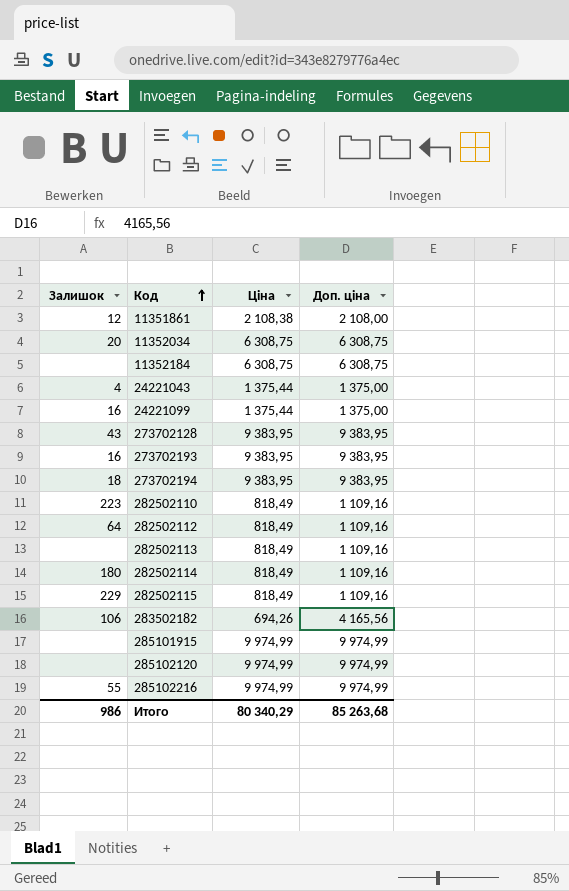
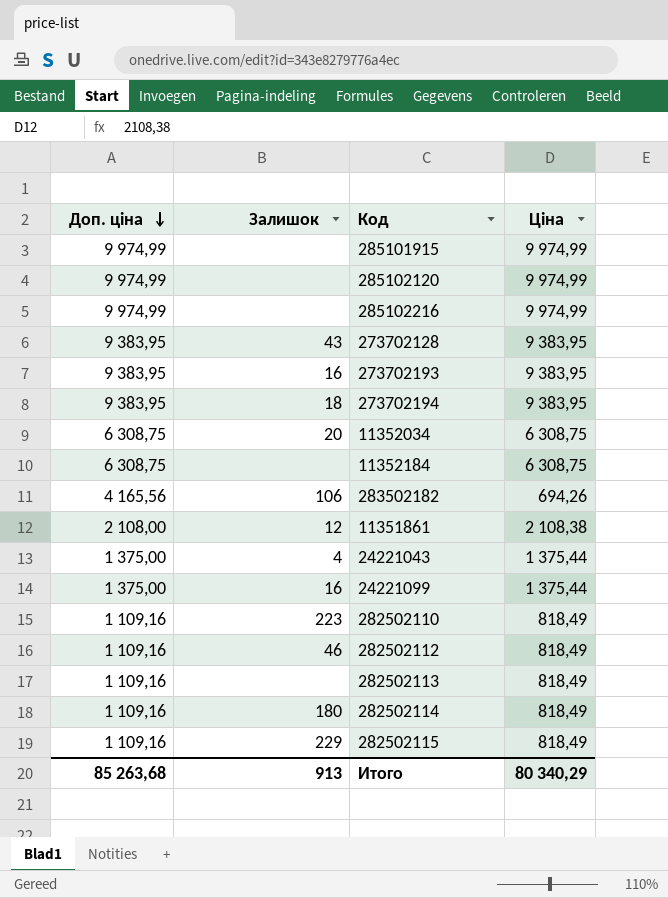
row order: Код ascending -> Доп. ціна descending
column Доп. ціна | position: 4 -> 1
285102216 | Залишок: 55 -> none
282502112 | Залишок: 64 -> 46
Итого | Залишок: 986 -> 913

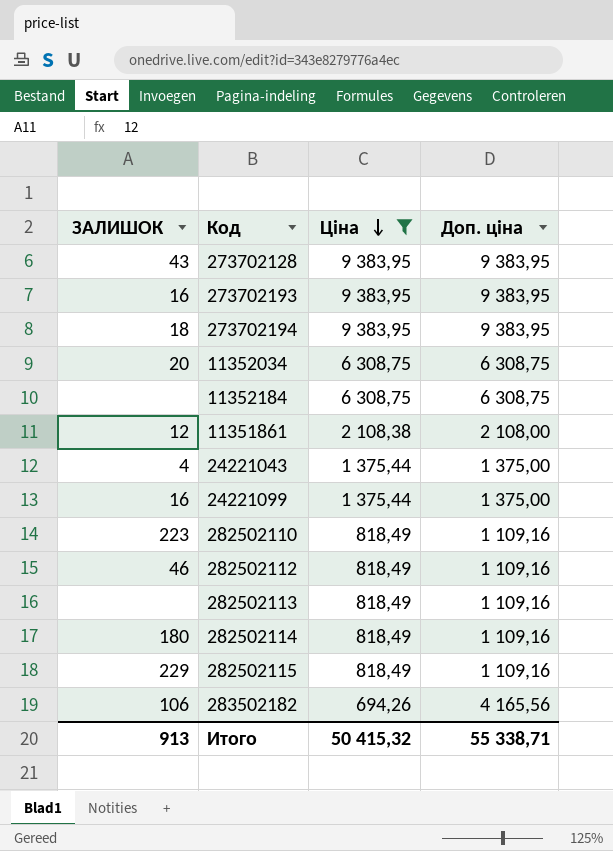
filter: none -> Ціна != 9 974,99
row order: Доп. ціна descending -> Ціна descending
column name: Залишок -> ЗАЛИШОК
column Доп. ціна | position: 1 -> 4
Итого | Ціна: 80 340,29 -> 50 415,32
Итого | Доп. ціна: 85 263,68 -> 55 338,71

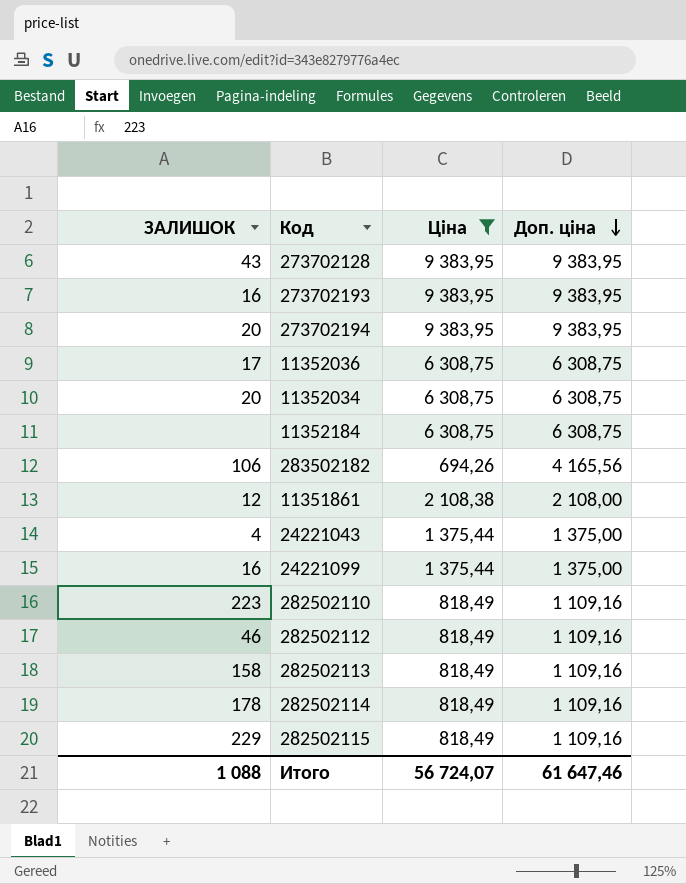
row order: Ціна descending -> Доп. ціна descending
273702194 | ЗАЛИШОК: 18 -> 20
row 11352036: none -> 17 | 6 308,75 | 6 308,75
282502113 | ЗАЛИШОК: none -> 158
282502114 | ЗАЛИШОК: 180 -> 178
Итого | ЗАЛИШОК: 913 -> 1 088
Итого | Ціна: 50 415,32 -> 56 724,07
Итого | Доп. ціна: 55 338,71 -> 61 647,46

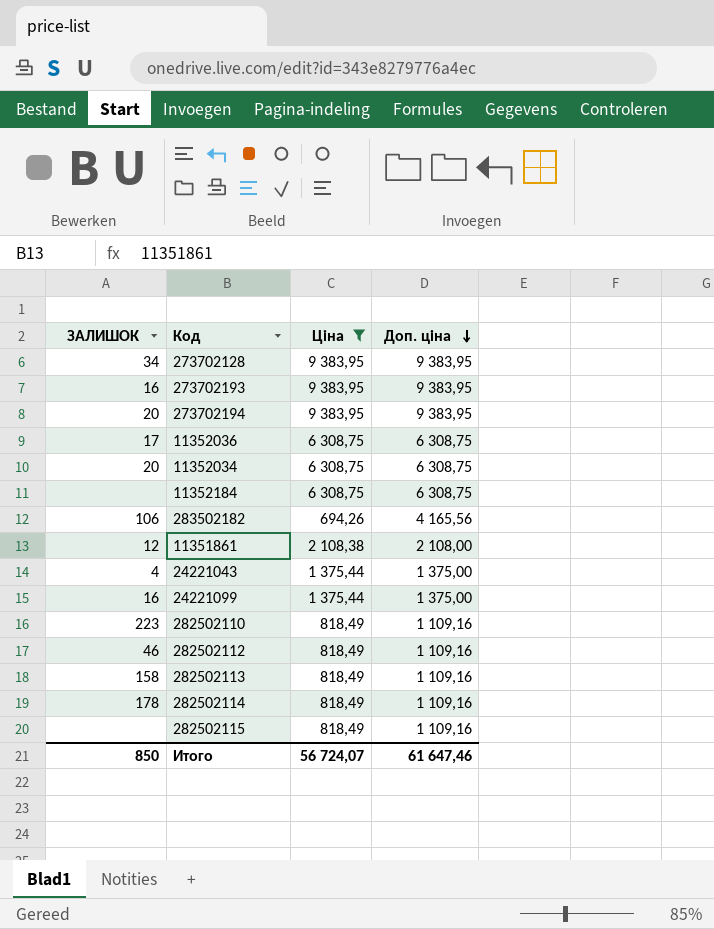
273702128 | ЗАЛИШОК: 43 -> 34
282502115 | ЗАЛИШОК: 229 -> none
Итого | ЗАЛИШОК: 1 088 -> 850

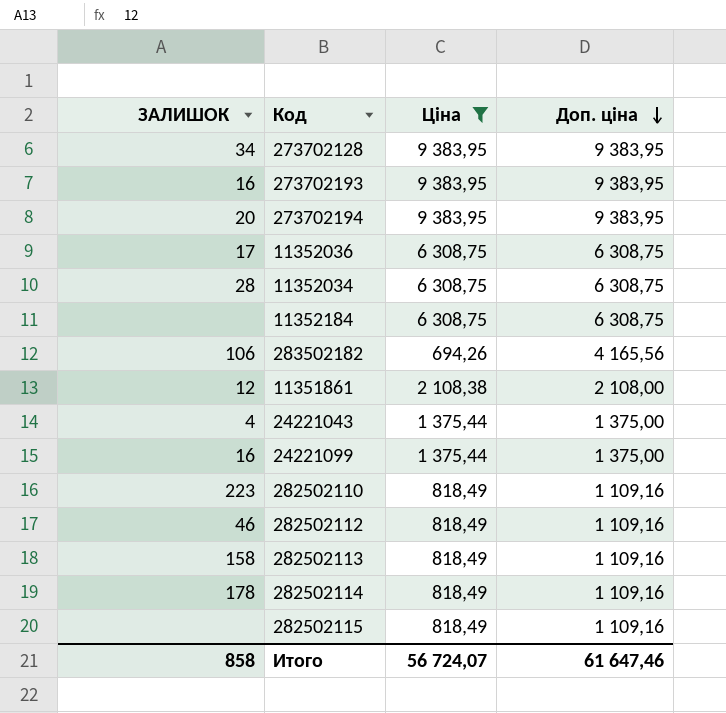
11352034 | ЗАЛИШОК: 20 -> 28
Итого | ЗАЛИШОК: 850 -> 858

